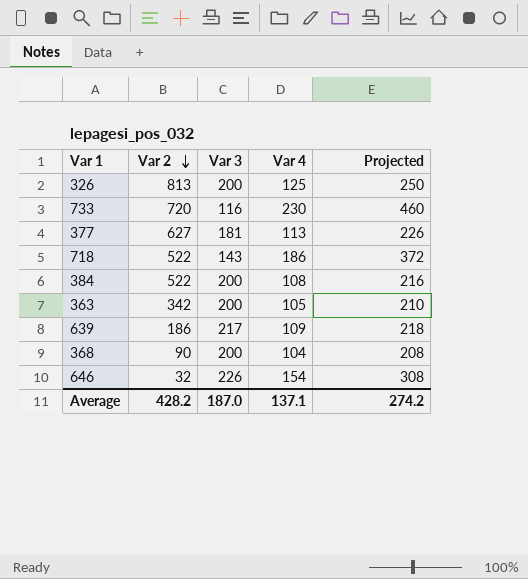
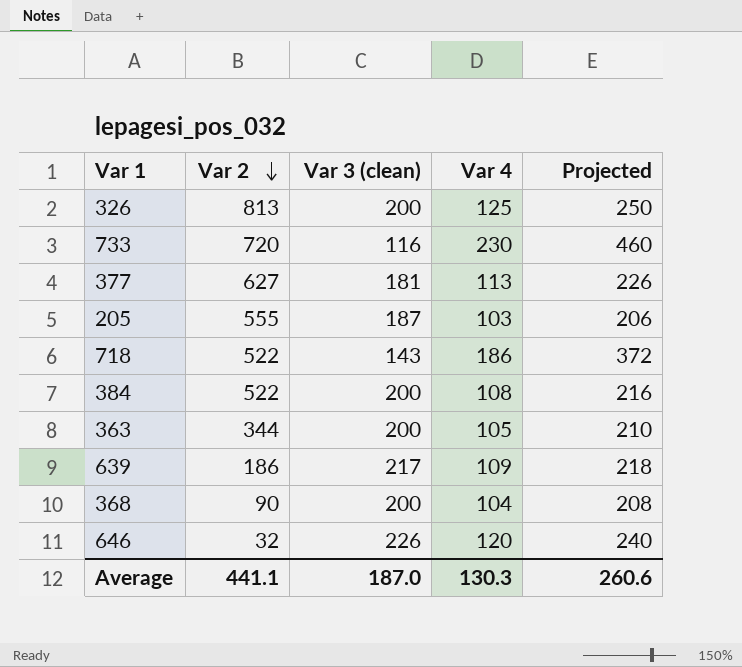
column name: Var 3 -> Var 3 (clean)
row 205: none -> 555 | 187 | 103 | 206
363 | Var 2: 342 -> 344
646 | Var 4: 154 -> 120
646 | Projected: 308 -> 240
Average | Var 2: 428.2 -> 441.1
Average | Var 4: 137.1 -> 130.3
Average | Projected: 274.2 -> 260.6

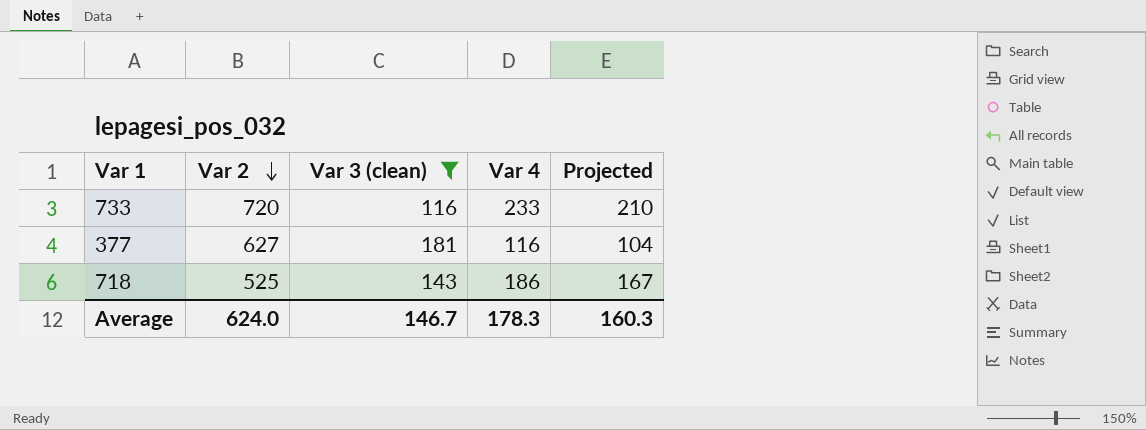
filter: none -> Var 3 (clean) <= 181
column Projected | formula: [Var 4] * 2 -> [Var 4] * 0.9
733 | Var 4: 230 -> 233
377 | Var 4: 113 -> 116
718 | Var 2: 522 -> 525
Average | Var 2: 441.1 -> 624.0
Average | Var 3 (clean): 187.0 -> 146.7
Average | Var 4: 130.3 -> 178.3
Average | Projected: 260.6 -> 160.3

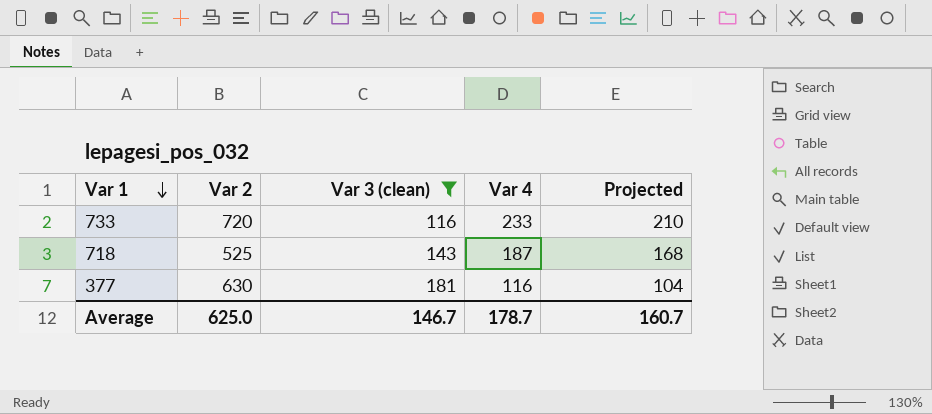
row order: Var 2 descending -> Var 1 descending
718 | Var 4: 186 -> 187
718 | Projected: 167 -> 168
377 | Var 2: 627 -> 630
Average | Var 2: 624.0 -> 625.0
Average | Var 4: 178.3 -> 178.7
Average | Projected: 160.3 -> 160.7

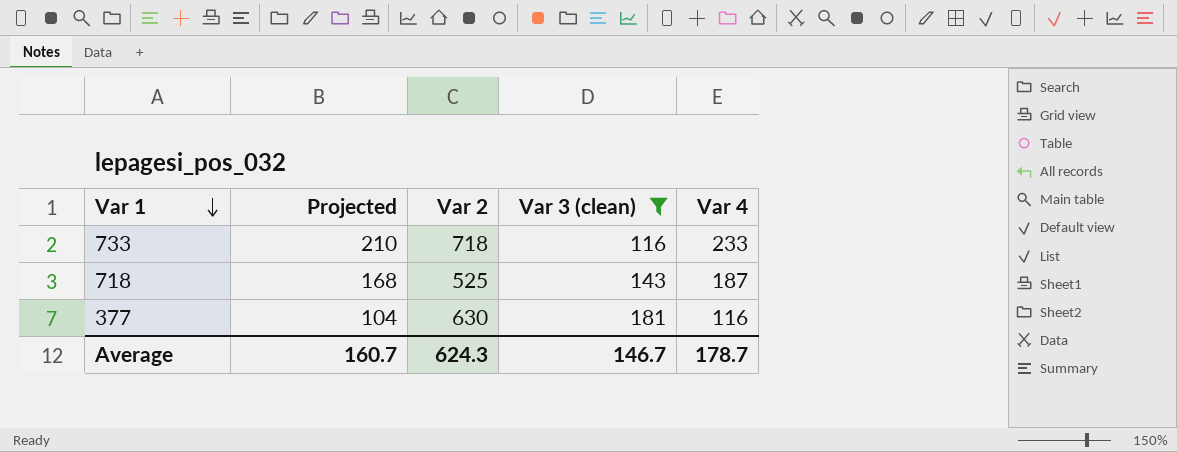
column Projected | position: 5 -> 2
733 | Var 2: 720 -> 718
Average | Var 2: 625.0 -> 624.3

